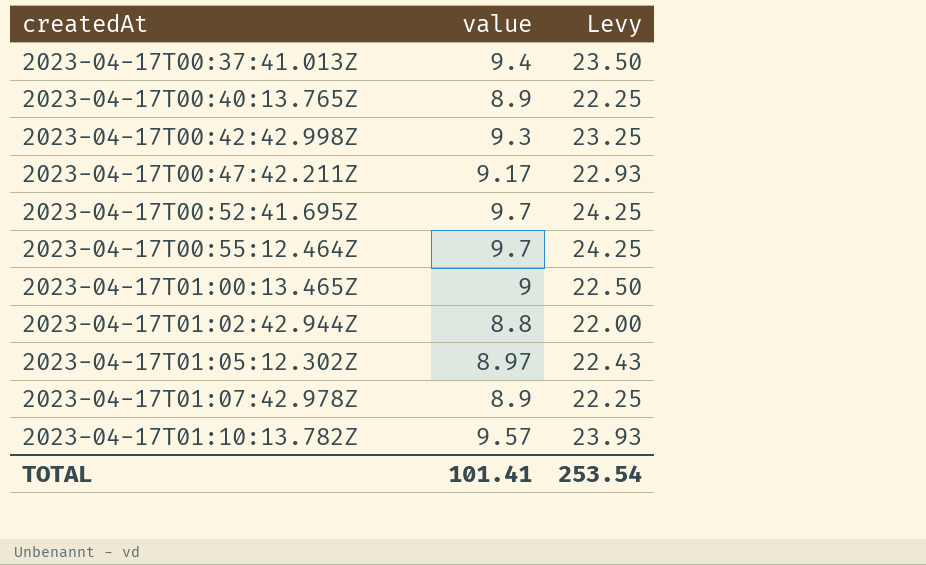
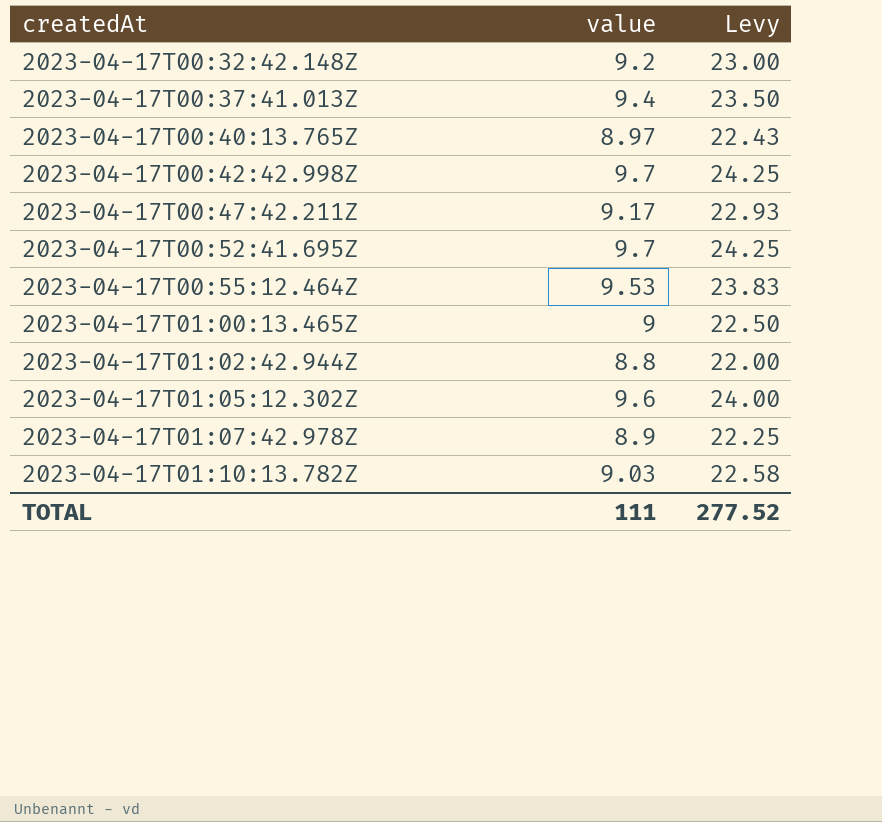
row 2023-04-17T00:32:42.148Z: none -> 9.2 | 23.00
2023-04-17T00:40:13.765Z | value: 8.9 -> 8.97
2023-04-17T00:40:13.765Z | Levy: 22.25 -> 22.43
2023-04-17T00:42:42.998Z | value: 9.3 -> 9.7
2023-04-17T00:42:42.998Z | Levy: 23.25 -> 24.25
2023-04-17T00:55:12.464Z | value: 9.7 -> 9.53
2023-04-17T00:55:12.464Z | Levy: 24.25 -> 23.83
2023-04-17T01:05:12.302Z | value: 8.97 -> 9.6
2023-04-17T01:05:12.302Z | Levy: 22.43 -> 24.00
2023-04-17T01:10:13.782Z | value: 9.57 -> 9.03
2023-04-17T01:10:13.782Z | Levy: 23.93 -> 22.58
TOTAL | value: 101.41 -> 111
TOTAL | Levy: 253.54 -> 277.52

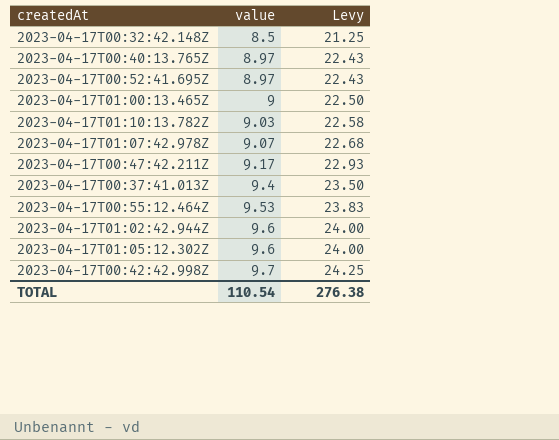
row order: createdAt ascending -> value ascending
2023-04-17T00:32:42.148Z | value: 9.2 -> 8.5
2023-04-17T00:32:42.148Z | Levy: 23.00 -> 21.25
2023-04-17T00:52:41.695Z | value: 9.7 -> 8.97
2023-04-17T00:52:41.695Z | Levy: 24.25 -> 22.43
2023-04-17T01:07:42.978Z | value: 8.9 -> 9.07
2023-04-17T01:07:42.978Z | Levy: 22.25 -> 22.68
2023-04-17T01:02:42.944Z | value: 8.8 -> 9.6
2023-04-17T01:02:42.944Z | Levy: 22.00 -> 24.00
TOTAL | value: 111 -> 110.54
TOTAL | Levy: 277.52 -> 276.38

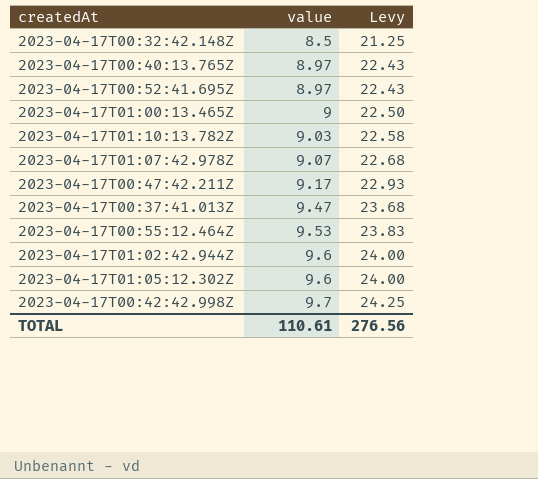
2023-04-17T00:37:41.013Z | value: 9.4 -> 9.47
2023-04-17T00:37:41.013Z | Levy: 23.50 -> 23.68
TOTAL | value: 110.54 -> 110.61
TOTAL | Levy: 276.38 -> 276.56

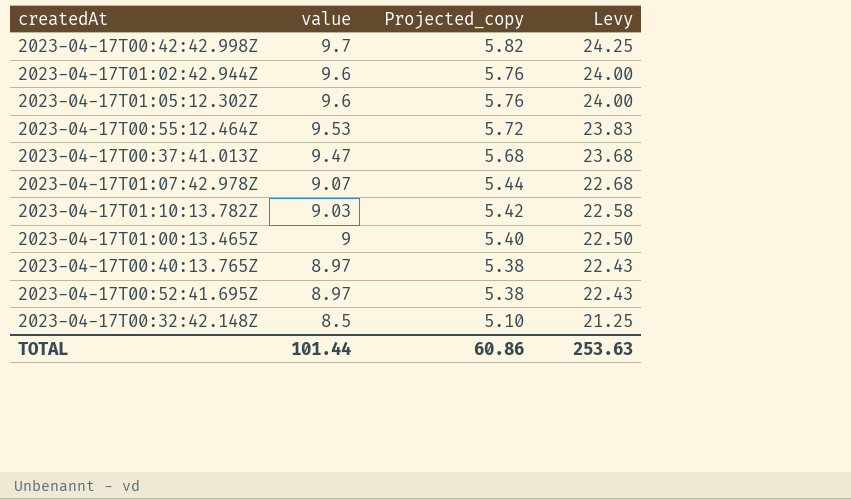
row order: value ascending -> value descending
column Projected_copy | formula: none -> [value] * 0.6
row 2023-04-17T00:47:42.211Z: 9.17 | 22.93 -> none
TOTAL | value: 110.61 -> 101.44
TOTAL | Levy: 276.56 -> 253.63

